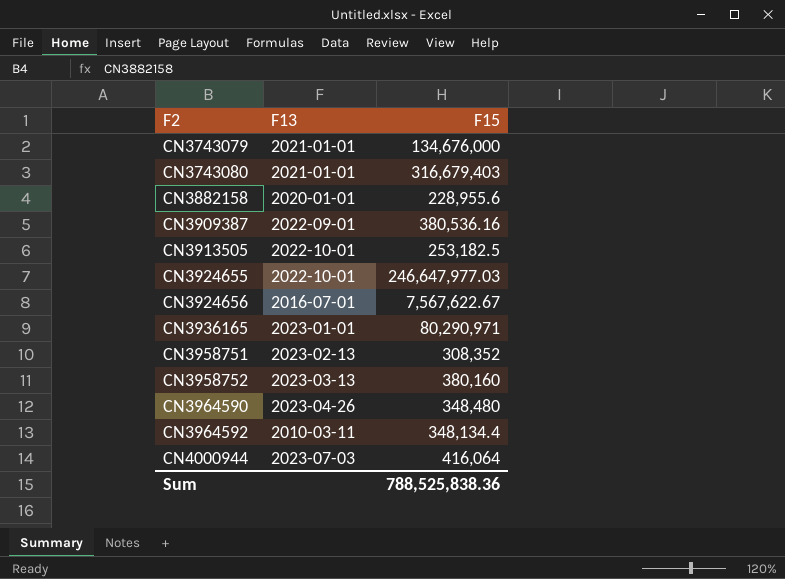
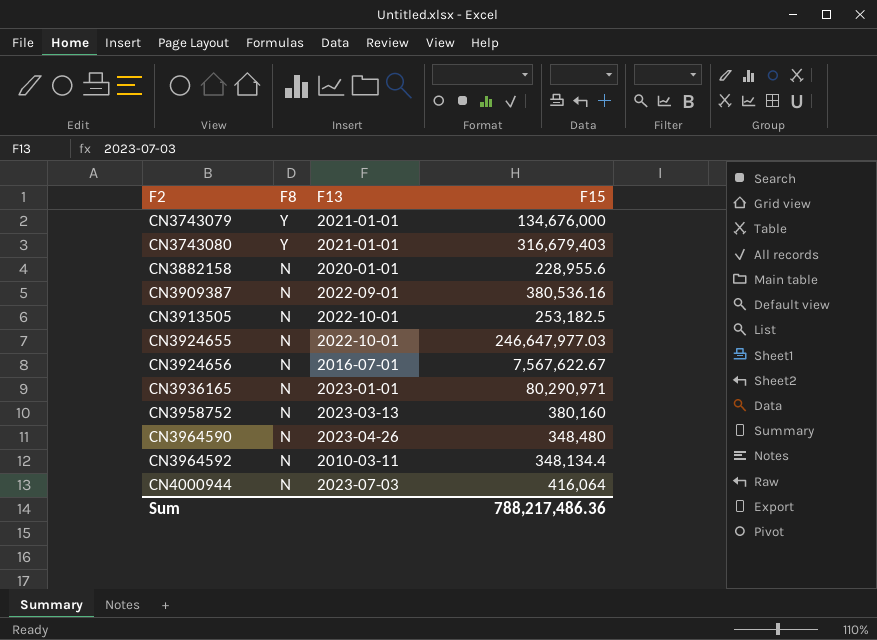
column F8 | position: none -> 2
row CN3958751: 2023-02-13 | 308,352 -> none
Sum | F15: 788,525,838.36 -> 788,217,486.36

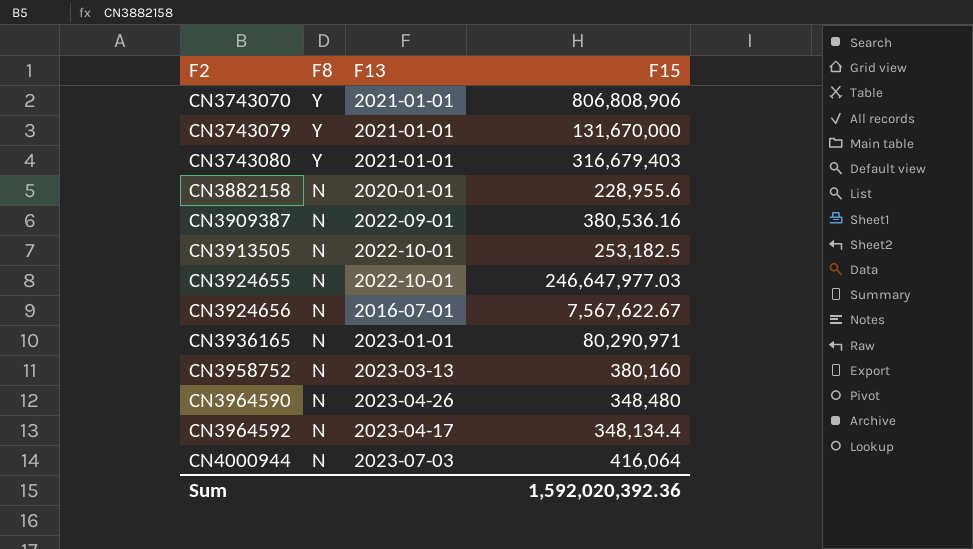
row CN3743070: none -> Y | 2021-01-01 | 806,808,906
CN3743079 | F15: 134,676,000 -> 131,670,000
CN3964592 | F13: 2010-03-11 -> 2023-04-17
Sum | F15: 788,217,486.36 -> 1,592,020,392.36

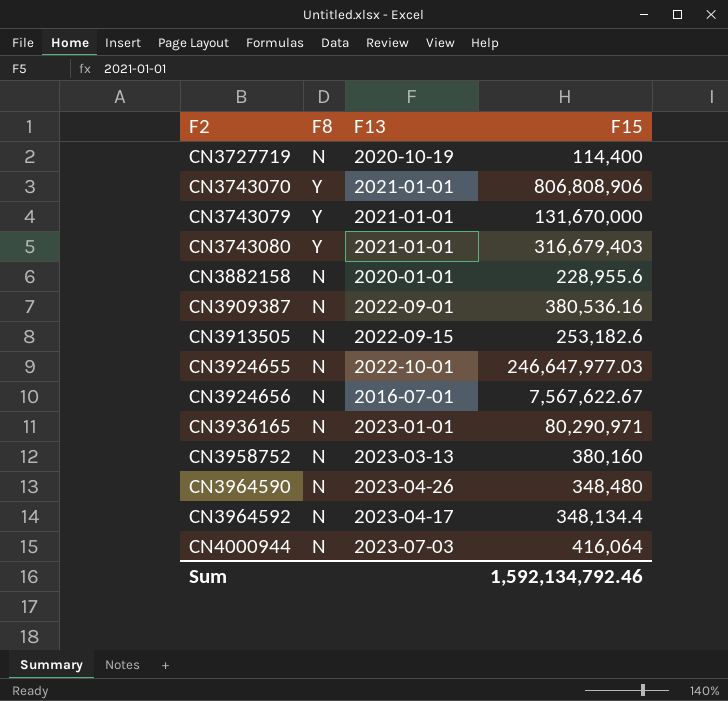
row CN3727719: none -> N | 2020-10-19 | 114,400
CN3913505 | F13: 2022-10-01 -> 2022-09-15
CN3913505 | F15: 253,182.5 -> 253,182.6
Sum | F15: 1,592,020,392.36 -> 1,592,134,792.46

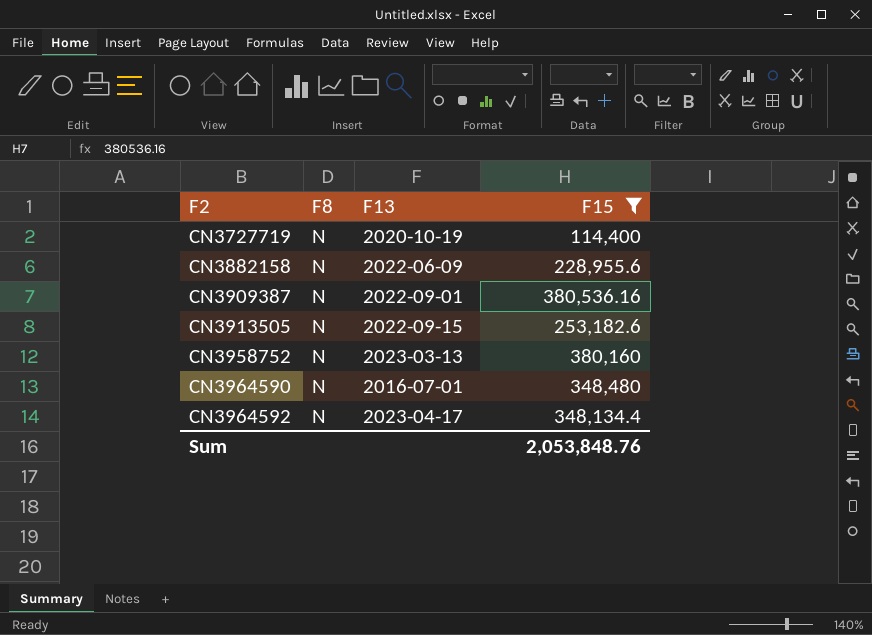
filter: none -> F15 <= 380,536.16
CN3882158 | F13: 2020-01-01 -> 2022-06-09
CN3964590 | F13: 2023-04-26 -> 2016-07-01
Sum | F15: 1,592,134,792.46 -> 2,053,848.76

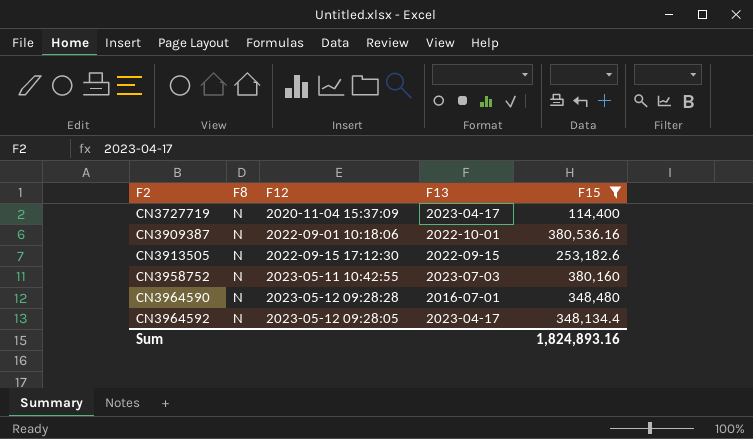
column F12 | position: none -> 3
row CN3882158: N | 2022-06-09 | 228,955.6 -> none
CN3727719 | F13: 2020-10-19 -> 2023-04-17
CN3909387 | F13: 2022-09-01 -> 2022-10-01
CN3958752 | F13: 2023-03-13 -> 2023-07-03
Sum | F15: 2,053,848.76 -> 1,824,893.16

